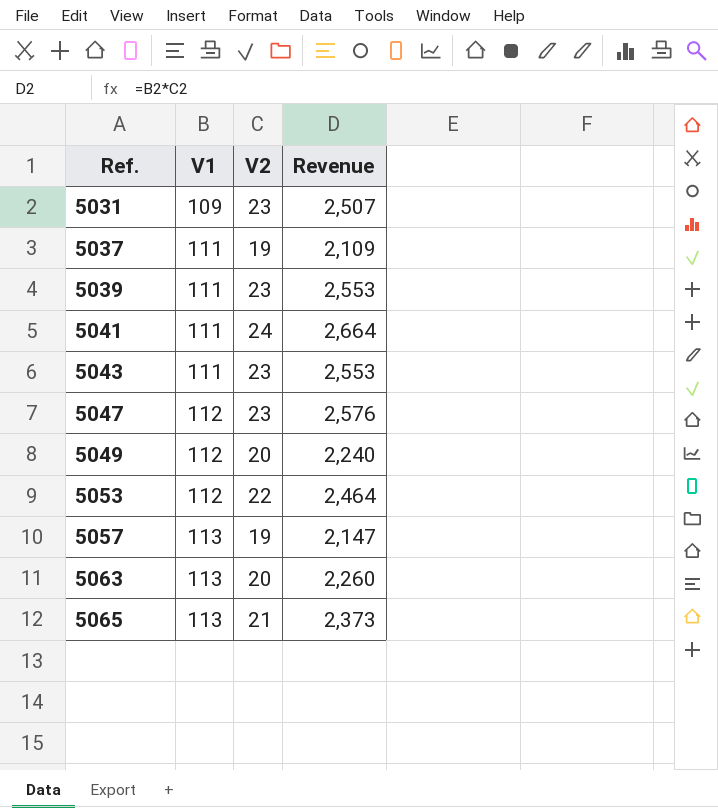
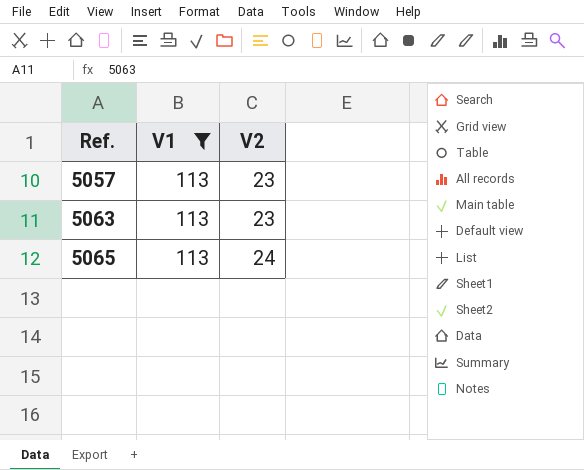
filter: none -> V1 = 113
column Revenue | formula: [V1] * [V2] -> none
5057 | V2: 19 -> 23
5063 | V2: 20 -> 23
5065 | V2: 21 -> 24

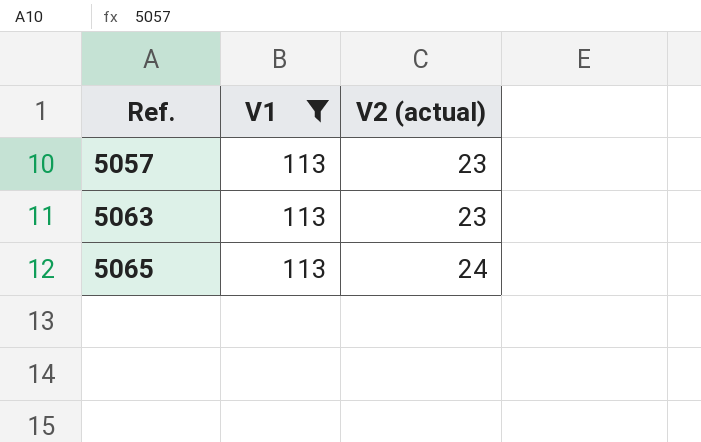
column name: V2 -> V2 (actual)

